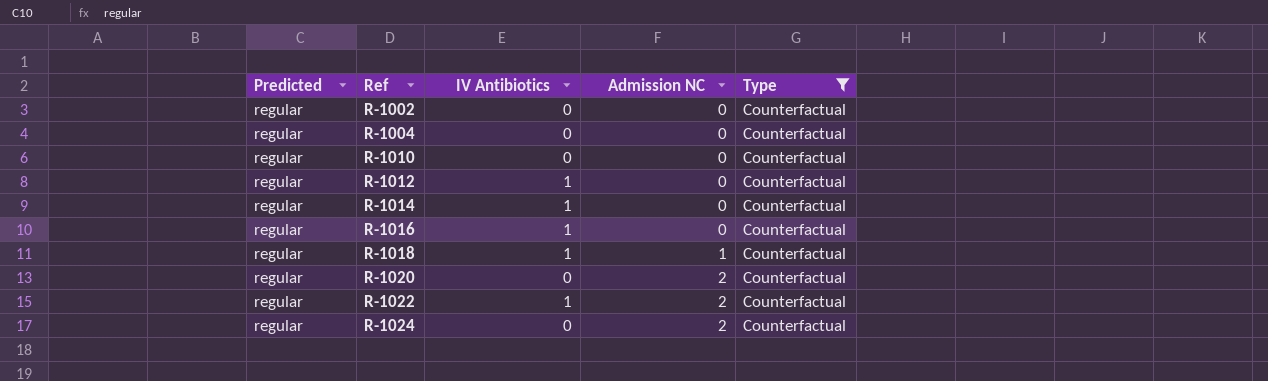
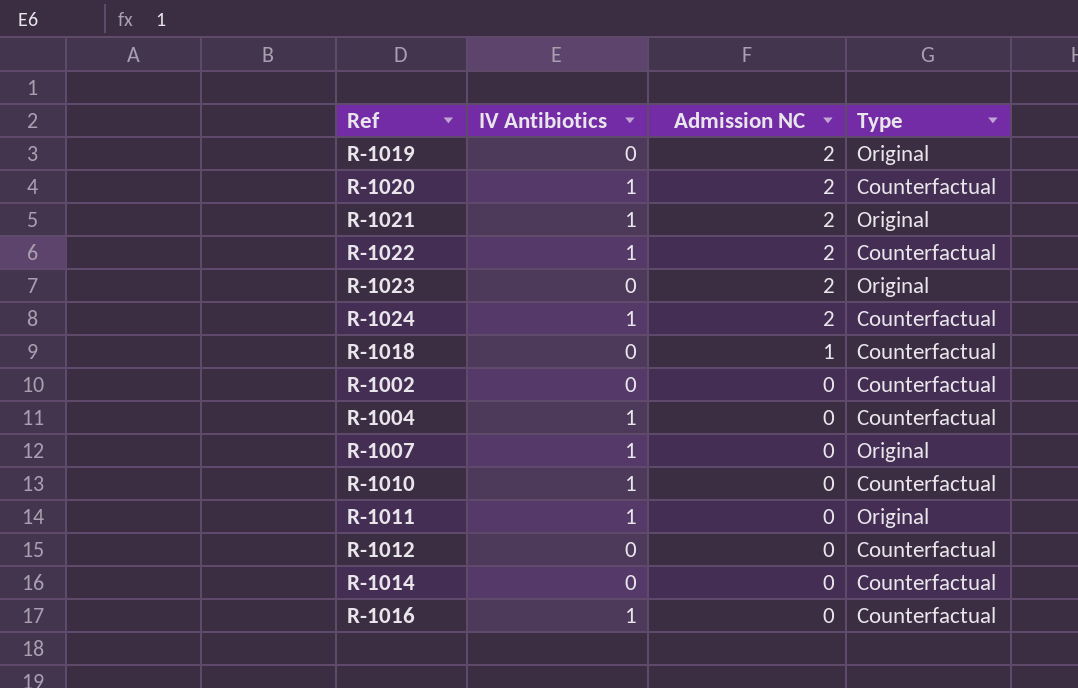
filter: Type = Counterfactual -> none
row order: Ref ascending -> Admission NC descending
column Predicted | position: 1 -> none
R-1020 | IV Antibiotics: 0 -> 1
R-1024 | IV Antibiotics: 0 -> 1
R-1018 | IV Antibiotics: 1 -> 0
R-1004 | IV Antibiotics: 0 -> 1
R-1010 | IV Antibiotics: 0 -> 1
R-1012 | IV Antibiotics: 1 -> 0
R-1014 | IV Antibiotics: 1 -> 0

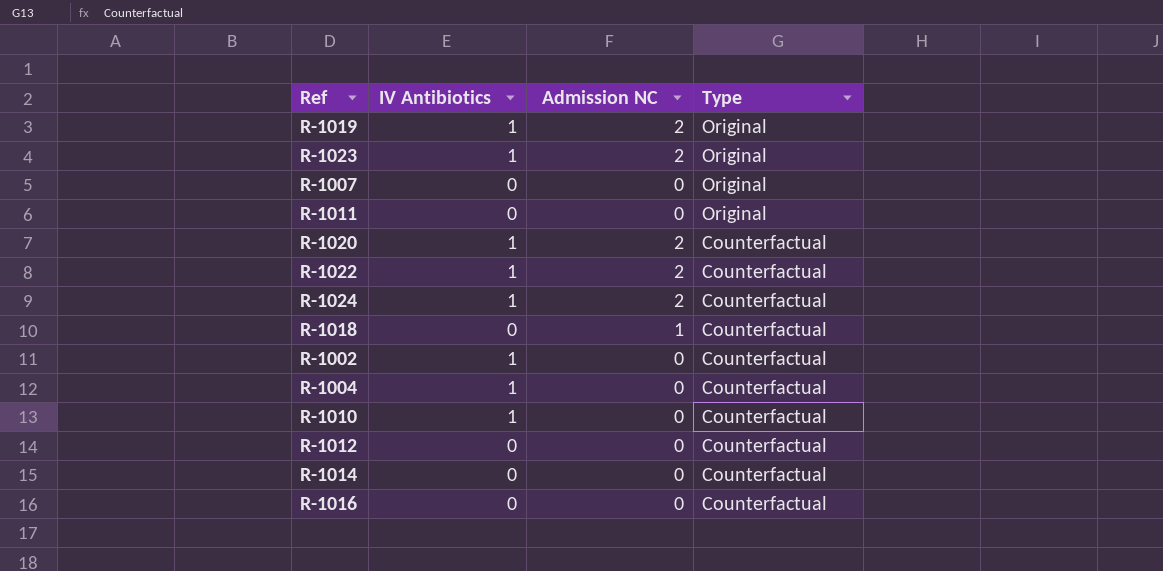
row order: Admission NC descending -> Type descending
row R-1021: 1 | 2 | Original -> none
R-1019 | IV Antibiotics: 0 -> 1
R-1023 | IV Antibiotics: 0 -> 1
R-1007 | IV Antibiotics: 1 -> 0
R-1011 | IV Antibiotics: 1 -> 0
R-1002 | IV Antibiotics: 0 -> 1
R-1016 | IV Antibiotics: 1 -> 0

